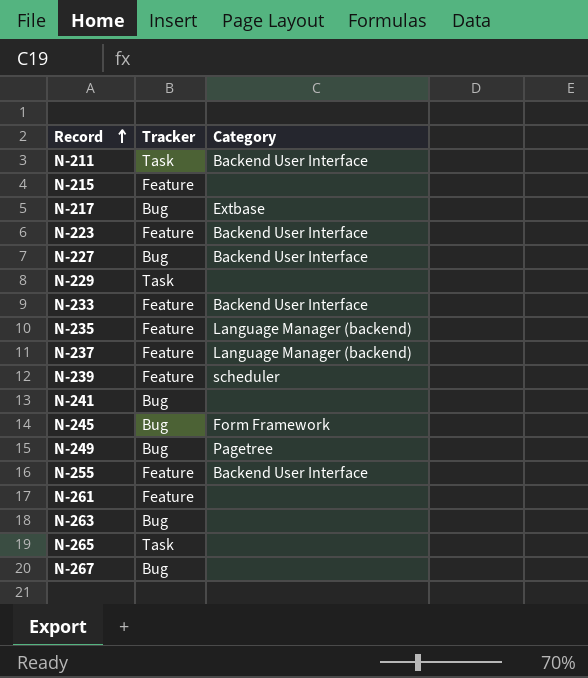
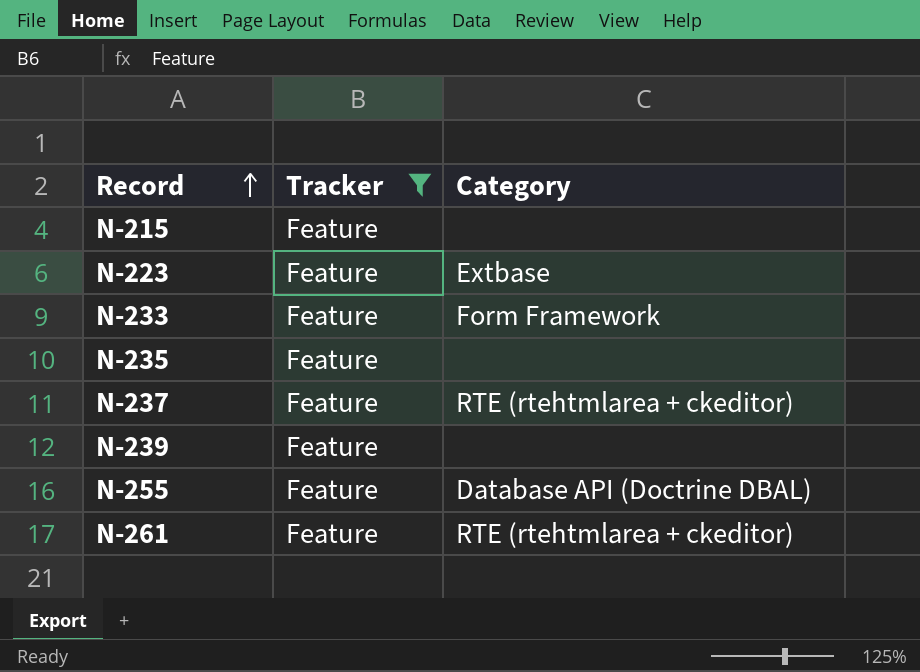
filter: none -> Tracker = Feature
N-223 | Category: Backend User Interface -> Extbase
N-233 | Category: Backend User Interface -> Form Framework
N-235 | Category: Language Manager (backend) -> none
N-237 | Category: Language Manager (backend) -> RTE (rtehtmlarea + ckeditor)
N-239 | Category: scheduler -> none
N-255 | Category: Backend User Interface -> Database API (Doctrine DBAL)
N-261 | Category: none -> RTE (rtehtmlarea + ckeditor)

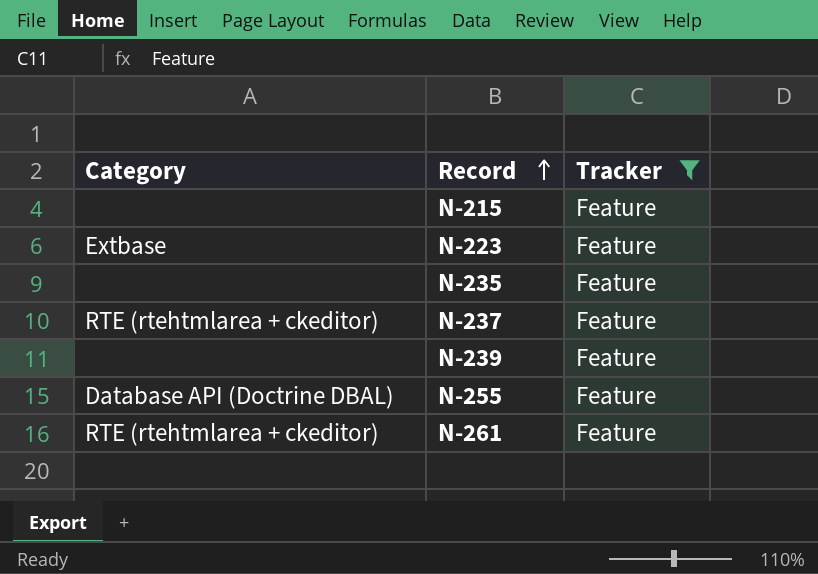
column Category | position: 3 -> 1
row N-233: Feature | Form Framework -> none

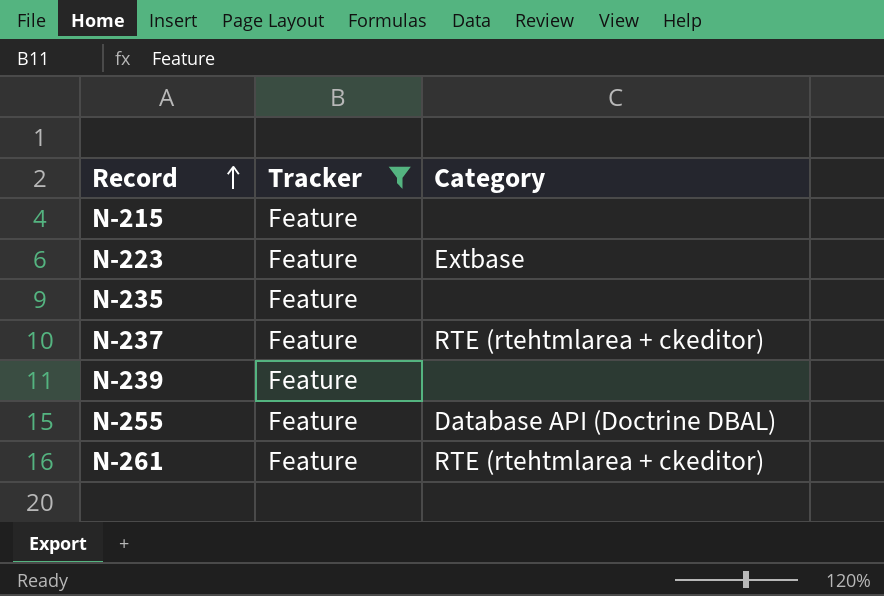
column Category | position: 1 -> 3

